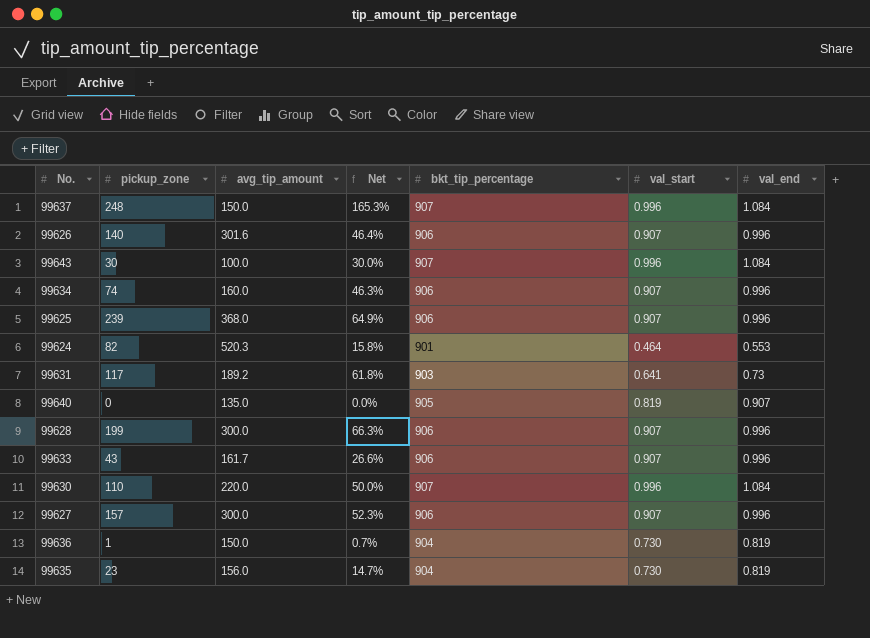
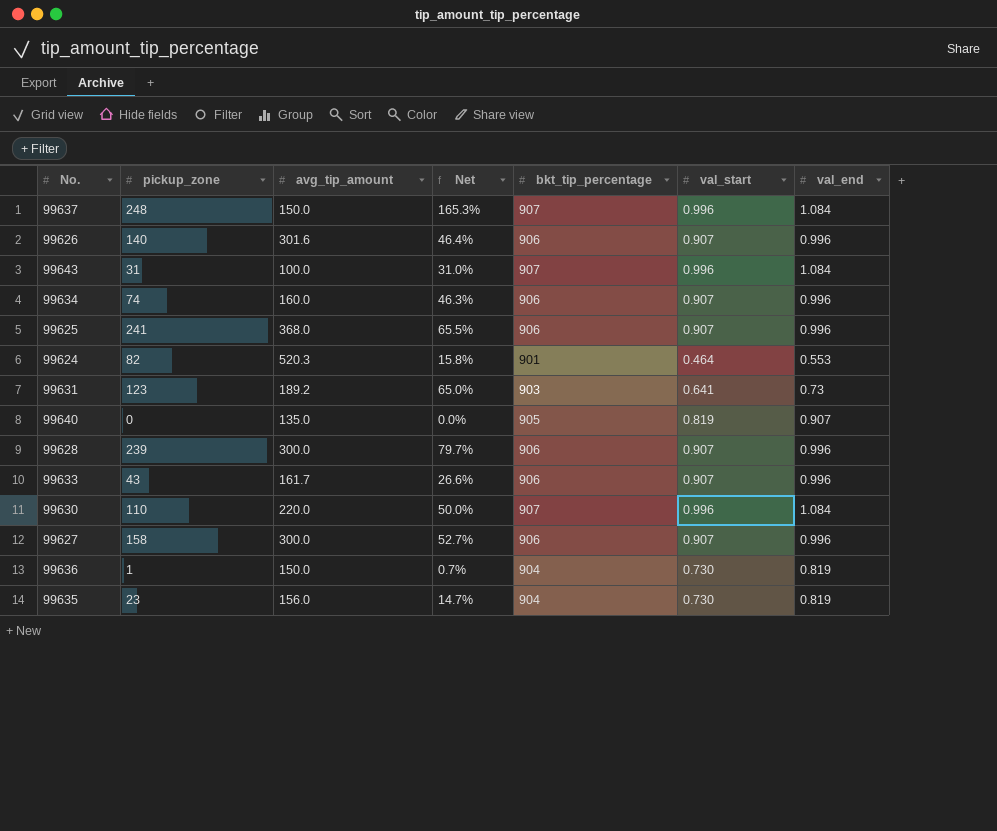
99643 | pickup_zone: 30 -> 31
99643 | Net: 30.0% -> 31.0%
99625 | pickup_zone: 239 -> 241
99625 | Net: 64.9% -> 65.5%
99631 | pickup_zone: 117 -> 123
99631 | Net: 61.8% -> 65.0%
99628 | pickup_zone: 199 -> 239
99628 | Net: 66.3% -> 79.7%
99627 | pickup_zone: 157 -> 158
99627 | Net: 52.3% -> 52.7%

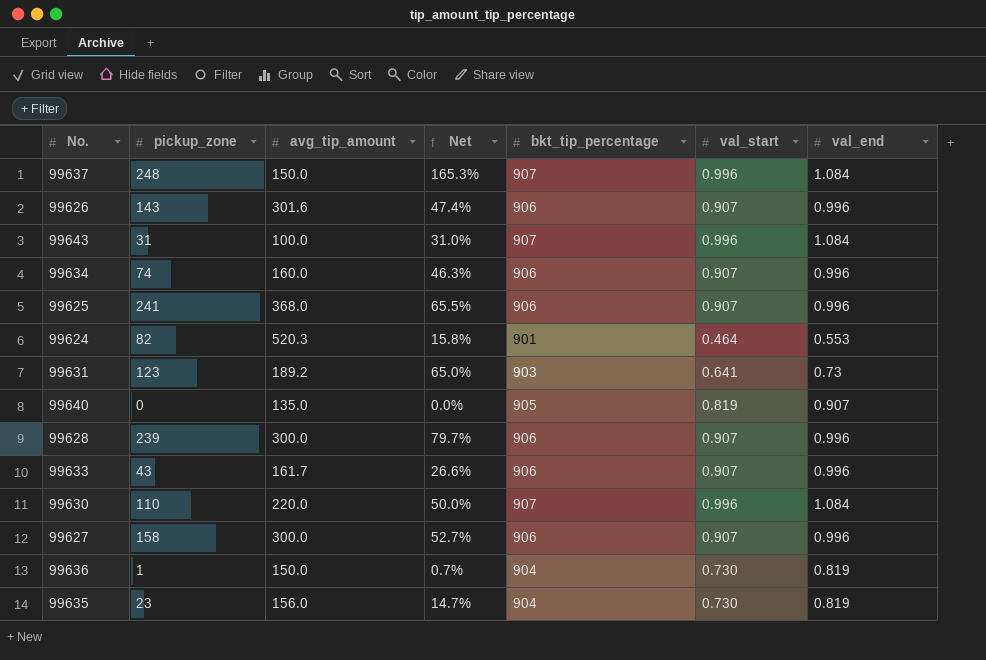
99626 | pickup_zone: 140 -> 143
99626 | Net: 46.4% -> 47.4%

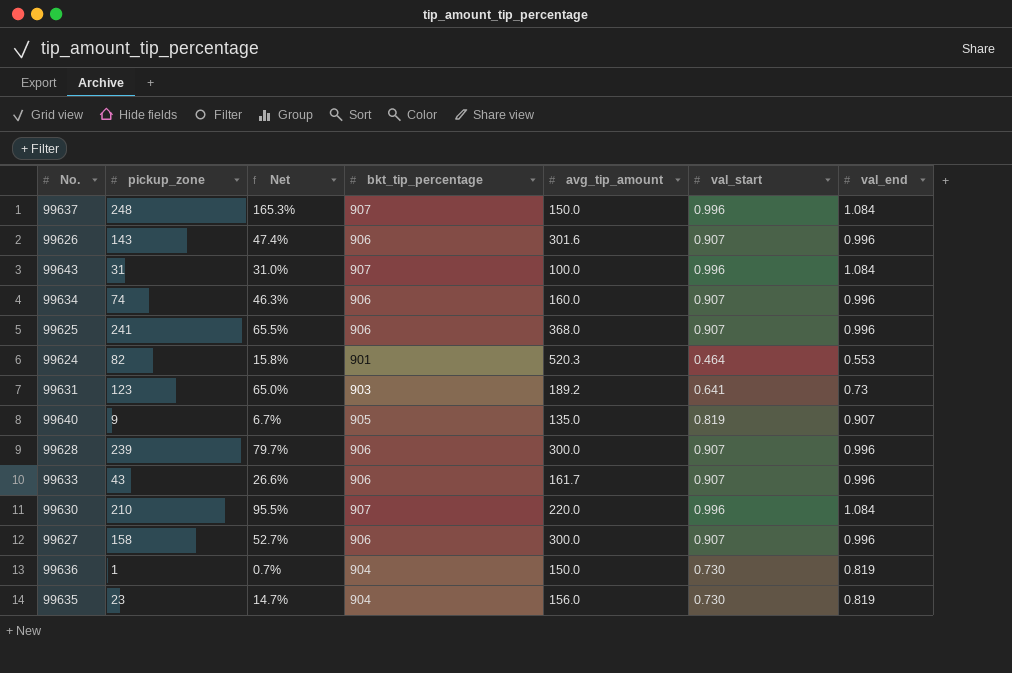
column avg_tip_amount | position: 3 -> 5
99640 | pickup_zone: 0 -> 9
99640 | Net: 0.0% -> 6.7%
99630 | pickup_zone: 110 -> 210
99630 | Net: 50.0% -> 95.5%

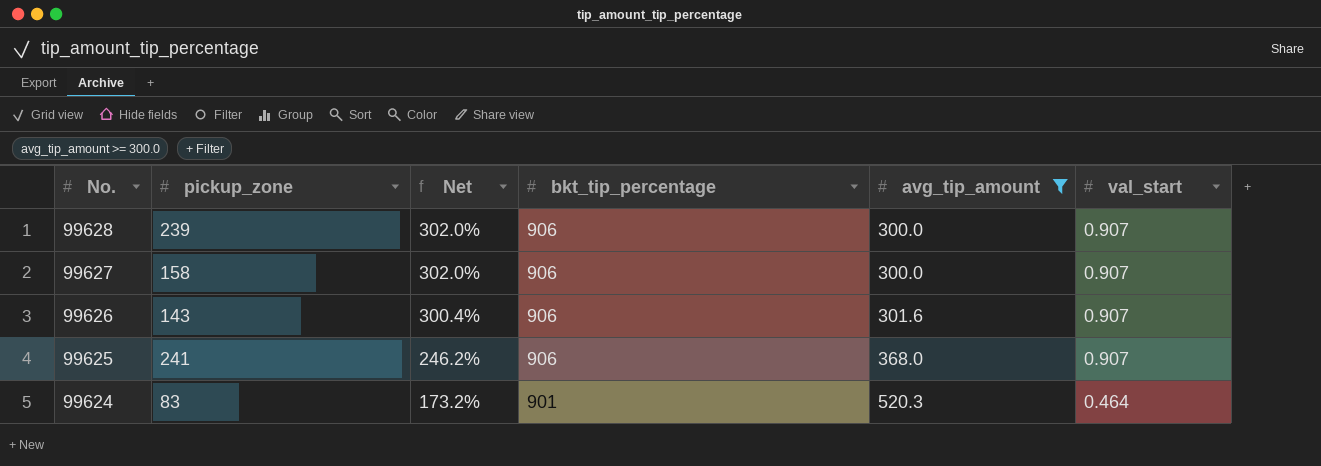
filter: none -> avg_tip_amount >= 300.0
row order: none -> No. descending
column val_end | position: 7 -> none
column Net | formula: [pickup_zone] / [avg_tip_amount] -> [bkt_tip_percentage] / [avg_tip_amount]
99624 | pickup_zone: 82 -> 83

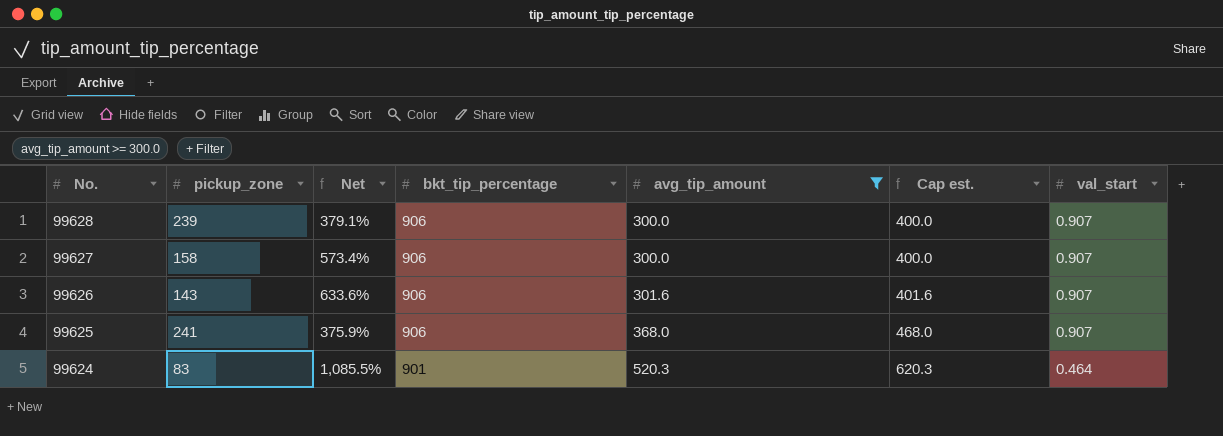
column Net | formula: [bkt_tip_percentage] / [avg_tip_amount] -> [bkt_tip_percentage] / [pickup_zone]
column Cap est. | formula: none -> [avg_tip_amount] + 100

